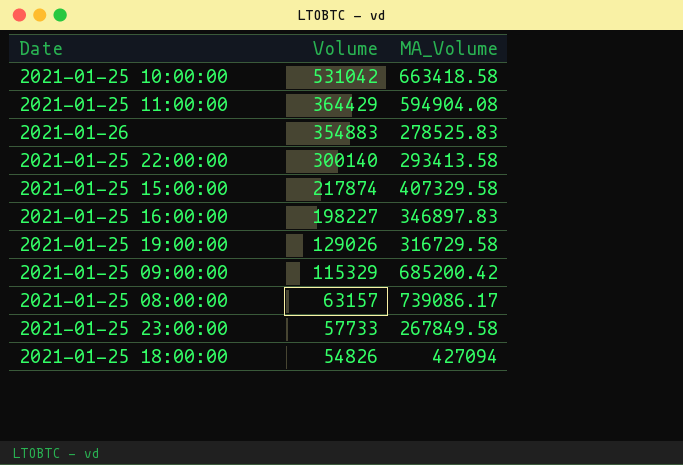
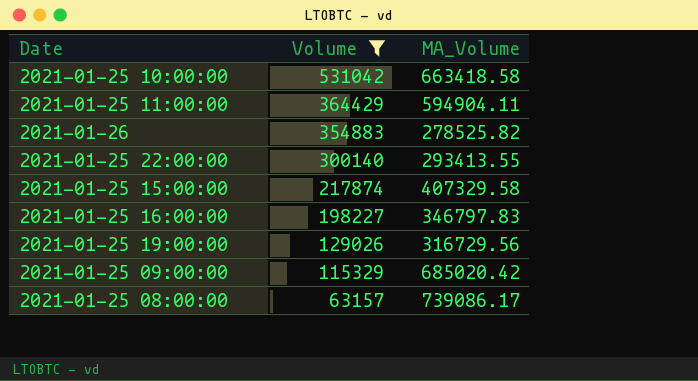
filter: none -> Volume >= 63157
2021-01-25 11:00:00 | MA_Volume: 594904.08 -> 594904.11
2021-01-26 | MA_Volume: 278525.83 -> 278525.82
2021-01-25 22:00:00 | MA_Volume: 293413.58 -> 293413.55
2021-01-25 16:00:00 | MA_Volume: 346897.83 -> 346797.83
2021-01-25 19:00:00 | MA_Volume: 316729.58 -> 316729.56
2021-01-25 09:00:00 | MA_Volume: 685200.42 -> 685020.42

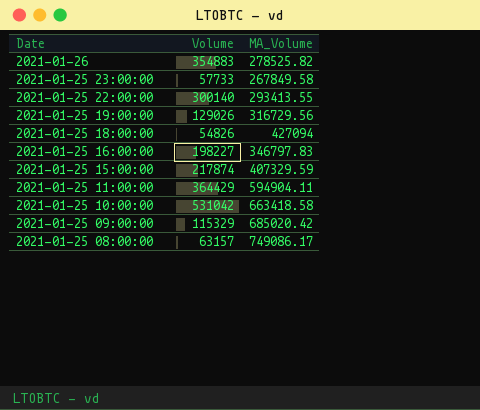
filter: Volume >= 63157 -> none
row order: Volume descending -> Date descending
2021-01-25 15:00:00 | MA_Volume: 407329.58 -> 407329.59
2021-01-25 08:00:00 | MA_Volume: 739086.17 -> 749086.17

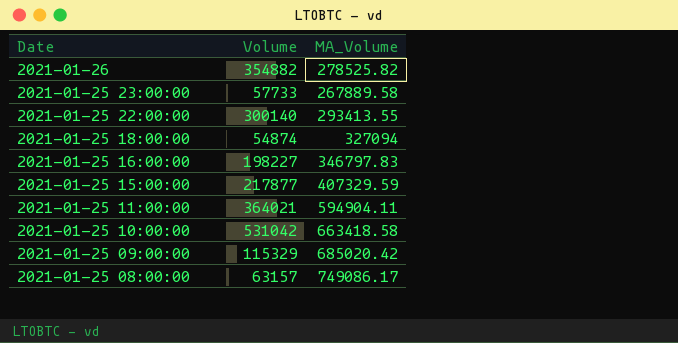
row 2021-01-25 19:00:00: 129026 | 316729.56 -> none
2021-01-26 | Volume: 354883 -> 354882
2021-01-25 23:00:00 | MA_Volume: 267849.58 -> 267889.58
2021-01-25 18:00:00 | Volume: 54826 -> 54874
2021-01-25 18:00:00 | MA_Volume: 427094 -> 327094
2021-01-25 15:00:00 | Volume: 217874 -> 217877
2021-01-25 11:00:00 | Volume: 364429 -> 364021

